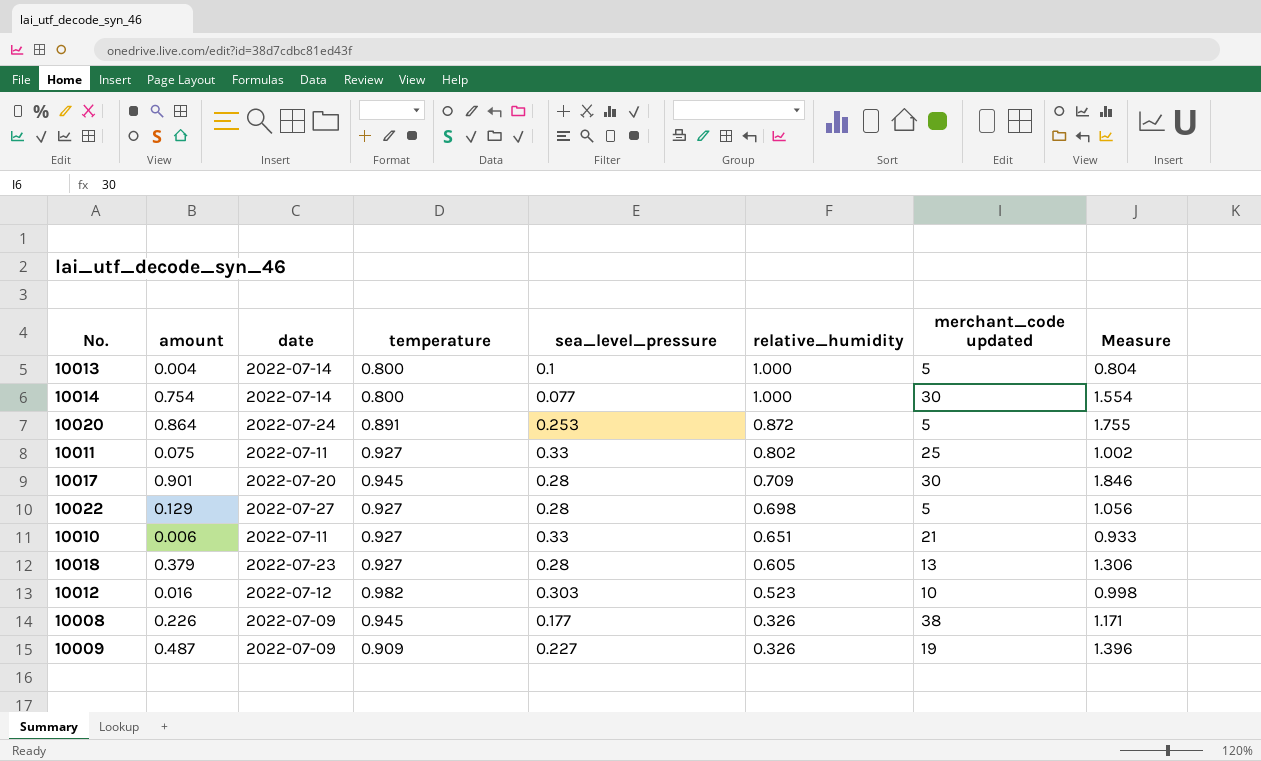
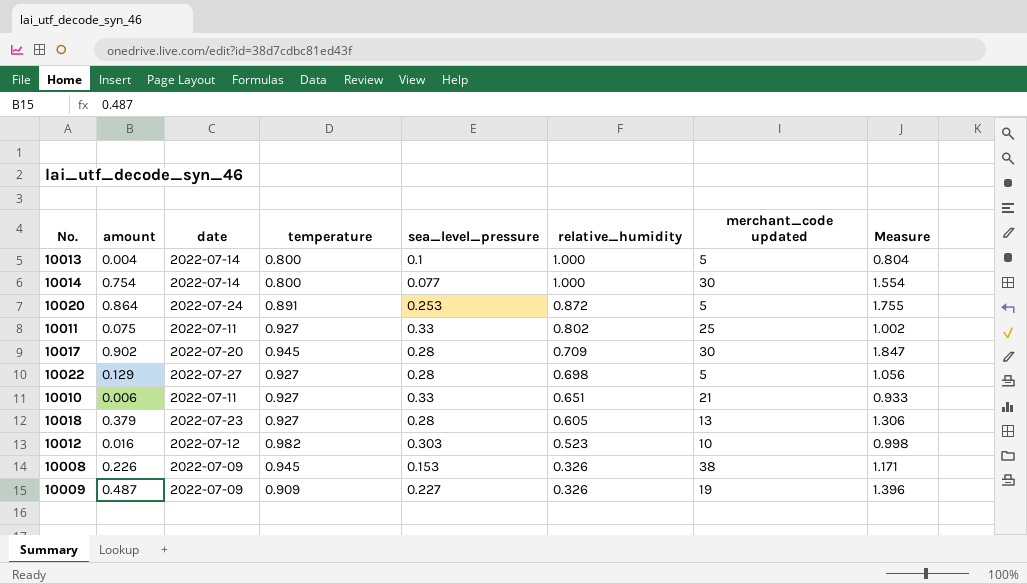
10017 | amount: 0.901 -> 0.902
10017 | Measure: 1.846 -> 1.847
10008 | sea_level_pressure: 0.177 -> 0.153

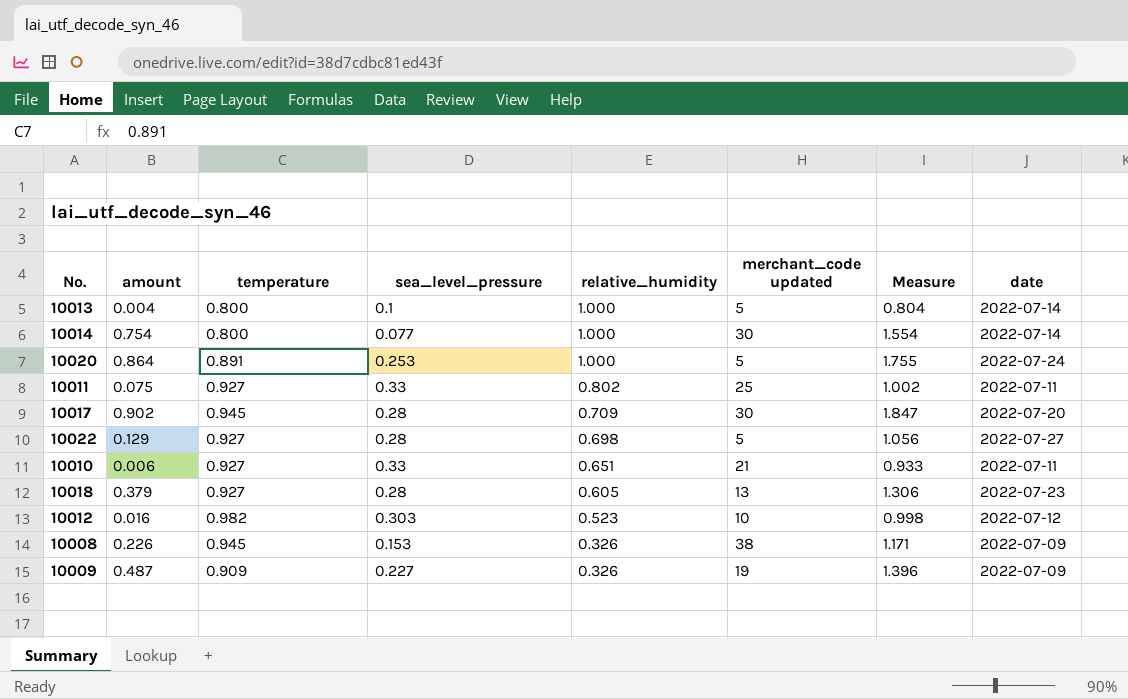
column date | position: 3 -> 8
10020 | relative_humidity: 0.872 -> 1.000

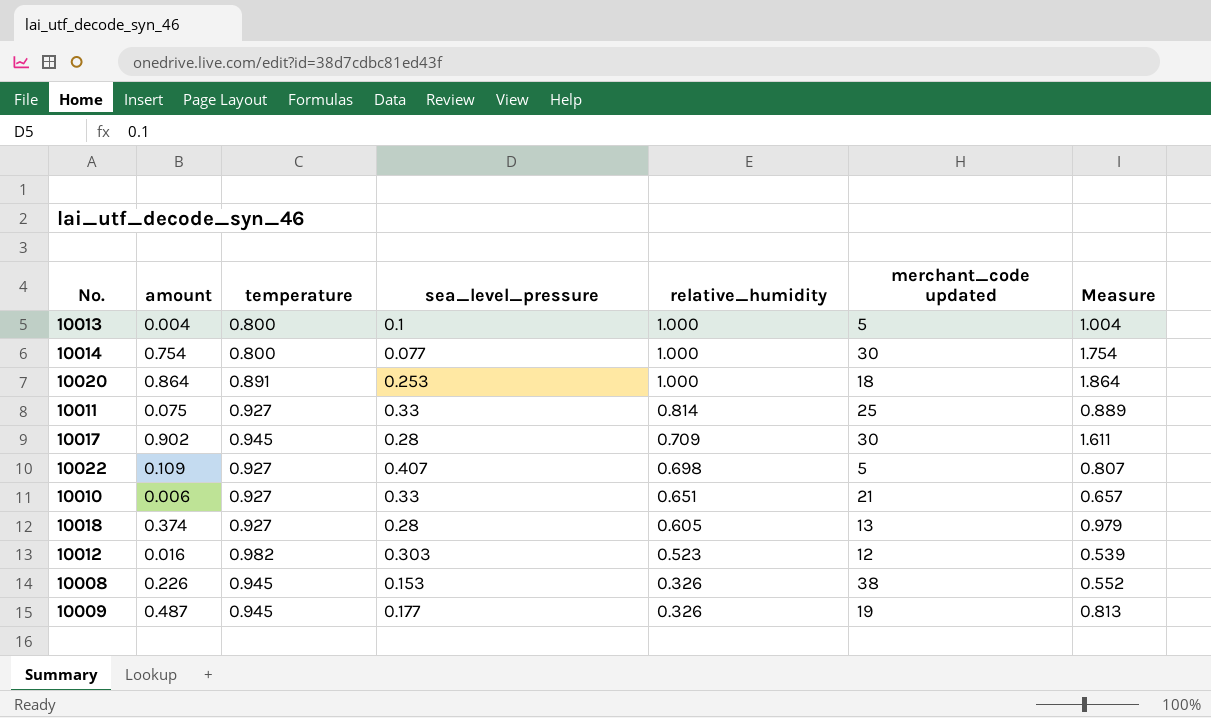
column date | position: 8 -> none
column Measure | formula: [amount] + [temperature] -> [amount] + [relative_humidity]
10020 | merchant_code updated: 5 -> 18
10011 | relative_humidity: 0.802 -> 0.814
10022 | amount: 0.129 -> 0.109
10022 | sea_level_pressure: 0.28 -> 0.407
10018 | amount: 0.379 -> 0.374
10012 | merchant_code updated: 10 -> 12
10009 | temperature: 0.909 -> 0.945
10009 | sea_level_pressure: 0.227 -> 0.177

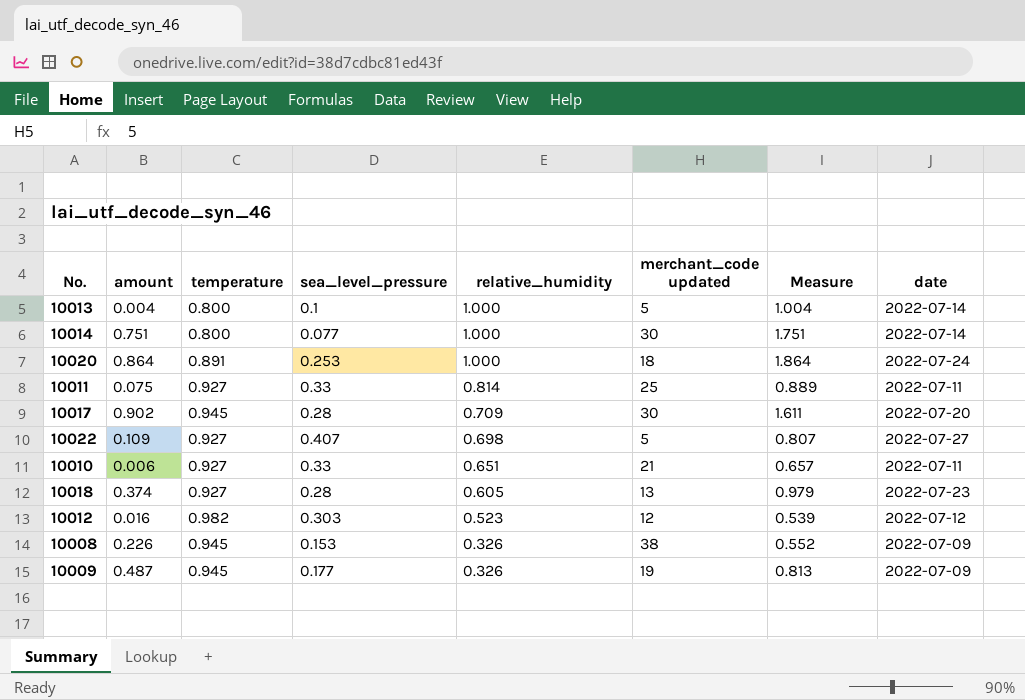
column date | position: none -> 8
10014 | amount: 0.754 -> 0.751
10014 | Measure: 1.754 -> 1.751

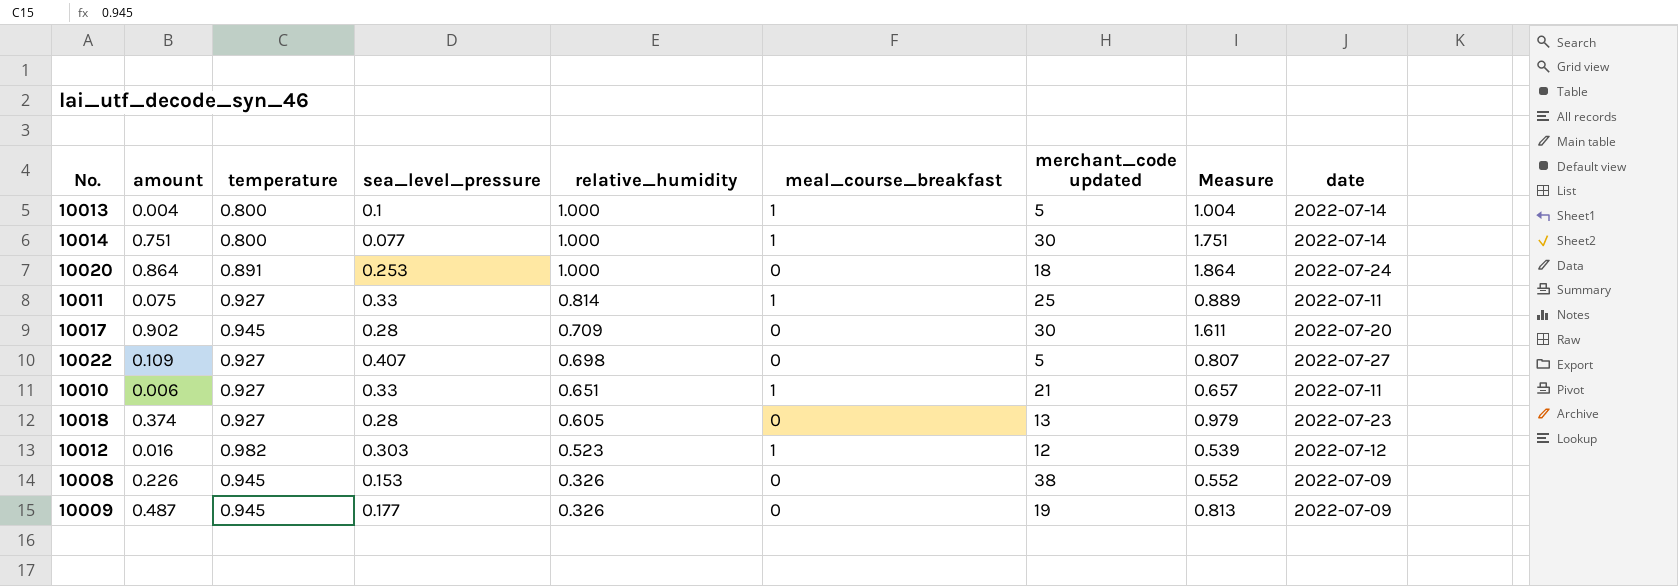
column meal_course_breakfast | position: none -> 6

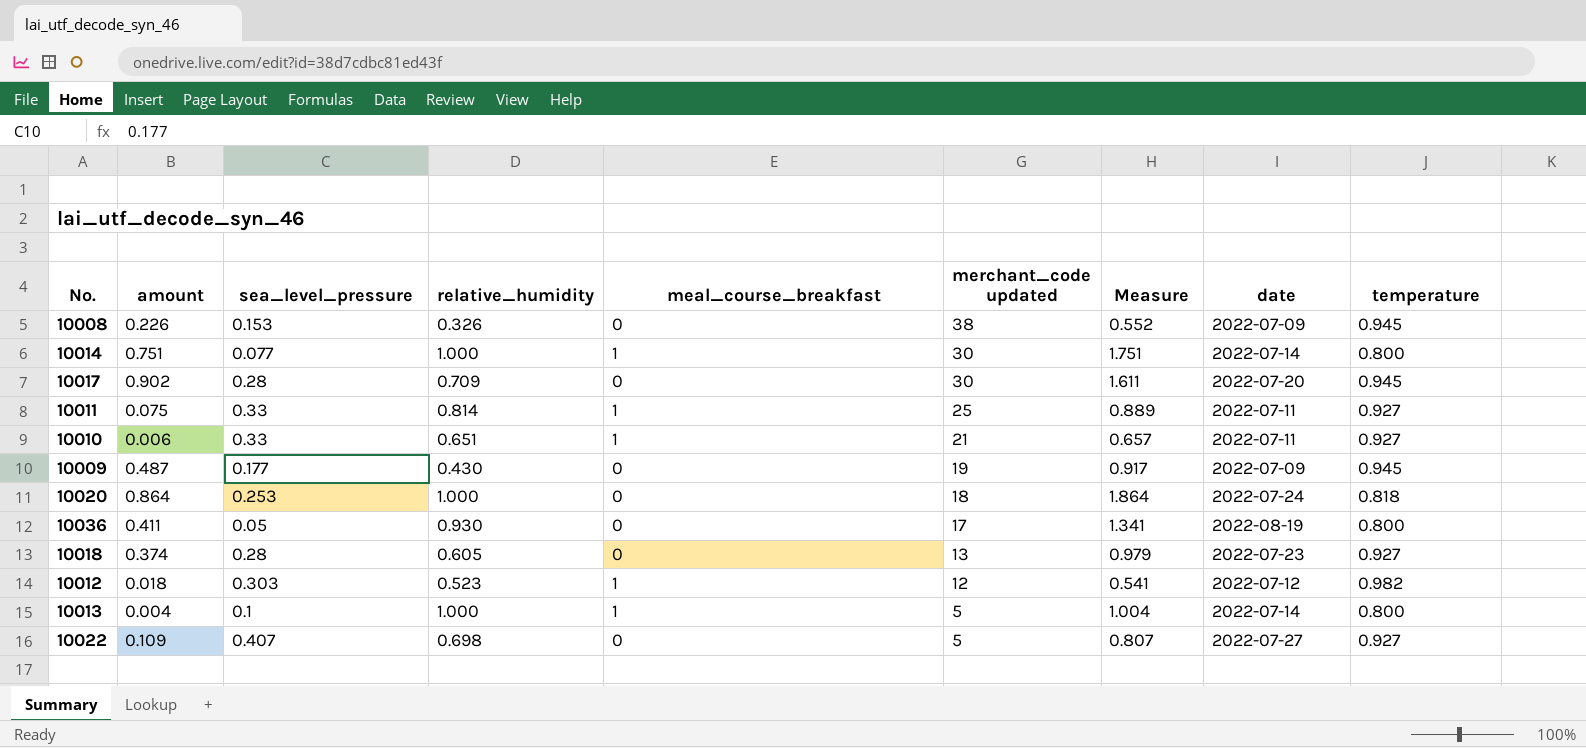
row order: relative_humidity descending -> merchant_code updated descending
column temperature | position: 3 -> 9
10009 | relative_humidity: 0.326 -> 0.430
10009 | Measure: 0.813 -> 0.917
10020 | temperature: 0.891 -> 0.818
row 10036: none -> 0.411 | 0.05 | 0.930 | 0 | 17 | 1.341 | 2022-08-19 | 0.800
10012 | amount: 0.016 -> 0.018
10012 | Measure: 0.539 -> 0.541

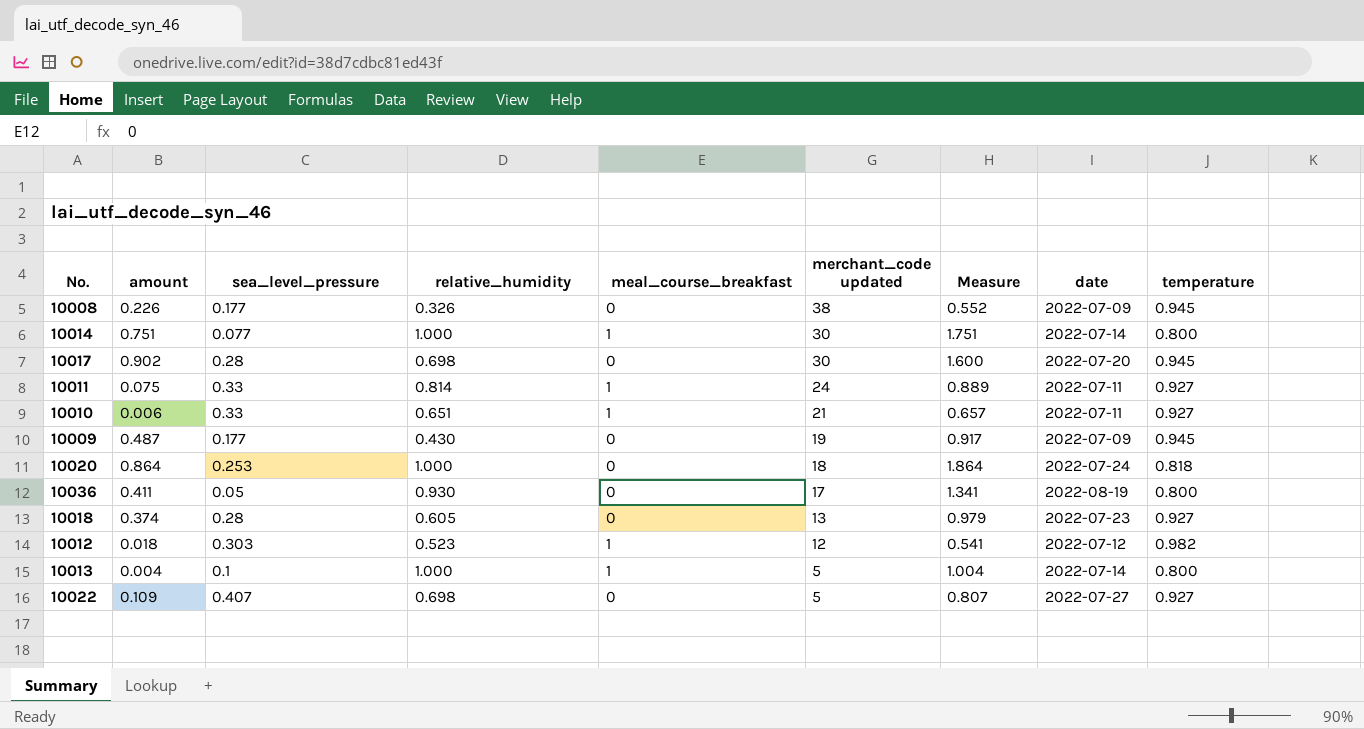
10008 | sea_level_pressure: 0.153 -> 0.177
10017 | relative_humidity: 0.709 -> 0.698
10017 | Measure: 1.611 -> 1.600
10011 | merchant_code updated: 25 -> 24

